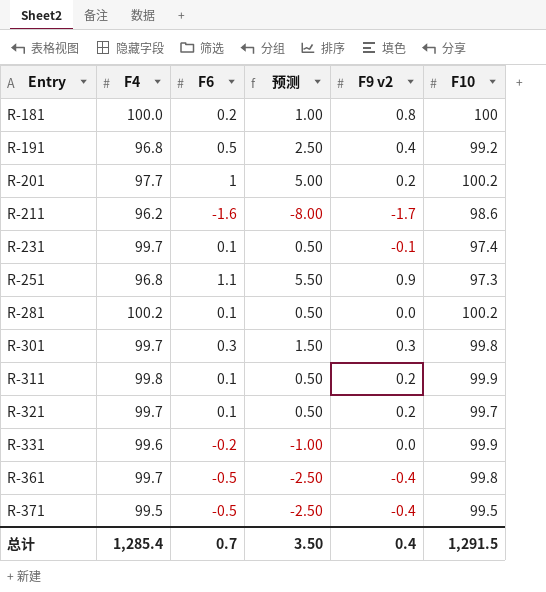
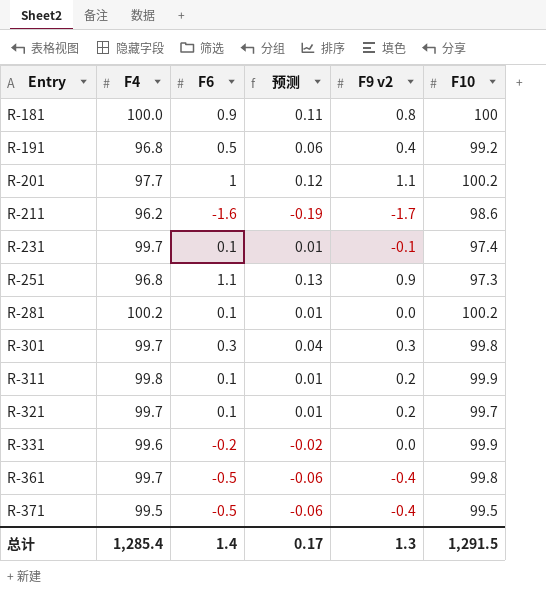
column 预测 | formula: [F6] * 5 -> [F6] * 0.12
R-181 | F6: 0.2 -> 0.9
R-201 | F9 v2: 0.2 -> 1.1
总计 | F6: 0.7 -> 1.4
总计 | 预测: 3.50 -> 0.17
总计 | F9 v2: 0.4 -> 1.3

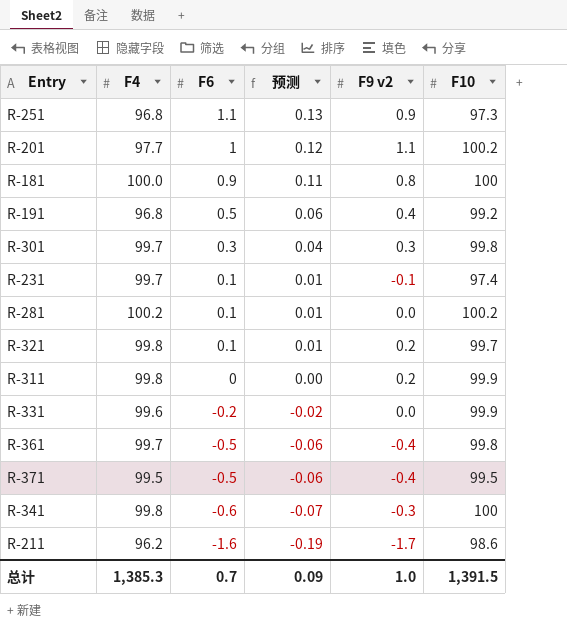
row order: Entry ascending -> F6 descending
R-321 | F4: 99.7 -> 99.8
R-311 | F6: 0.1 -> 0
R-311 | 预测: 0.01 -> 0.00
row R-341: none -> 99.8 | -0.6 | -0.07 | -0.3 | 100
总计 | F4: 1,285.4 -> 1,385.3
总计 | F6: 1.4 -> 0.7
总计 | 预测: 0.17 -> 0.09
总计 | F9 v2: 1.3 -> 1.0
总计 | F10: 1,291.5 -> 1,391.5

